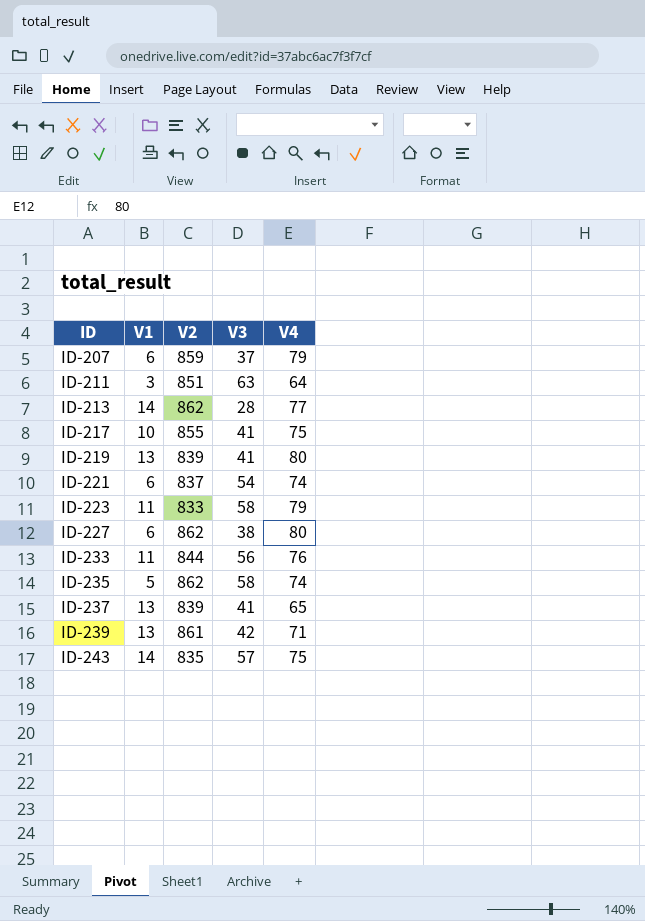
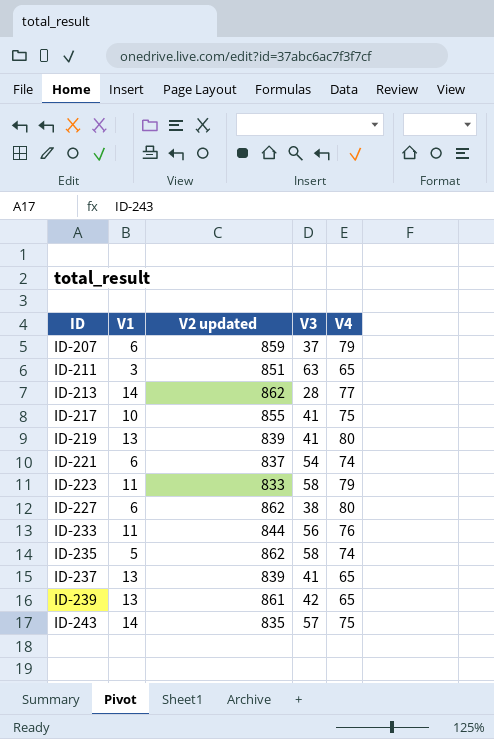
column name: V2 -> V2 updated
ID-211 | V4: 64 -> 65
ID-239 | V4: 71 -> 65

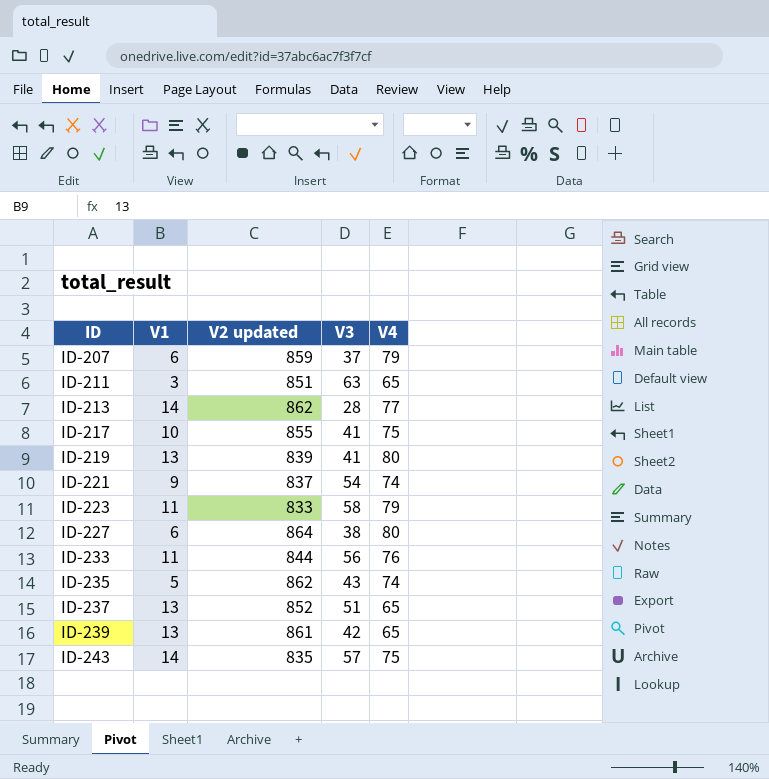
ID-221 | V1: 6 -> 9
ID-227 | V2 updated: 862 -> 864
ID-235 | V3: 58 -> 43
ID-237 | V2 updated: 839 -> 852
ID-237 | V3: 41 -> 51

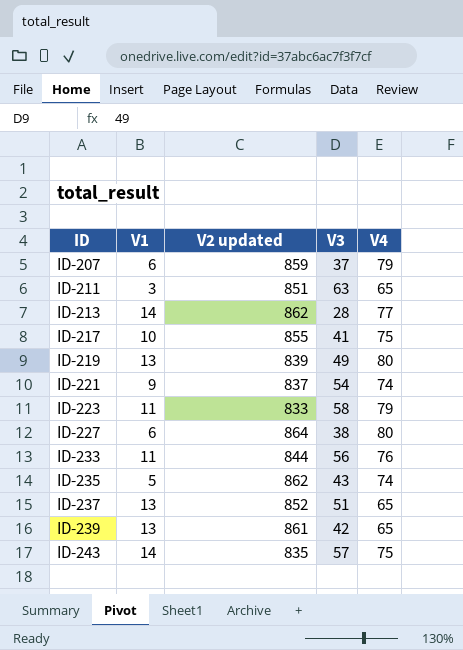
ID-219 | V3: 41 -> 49

